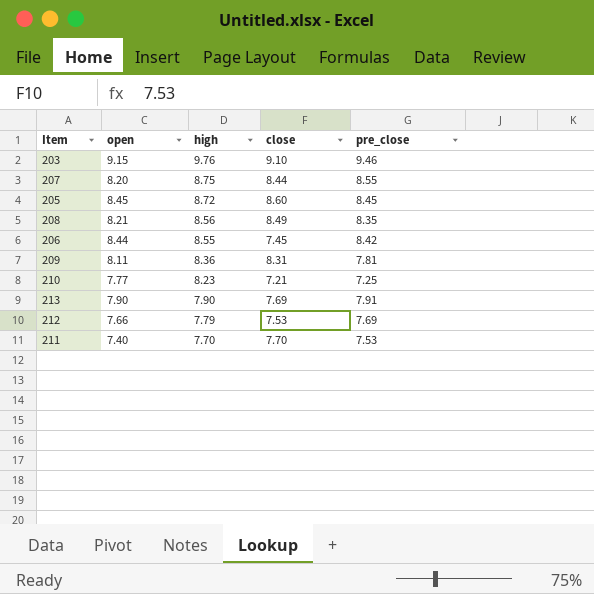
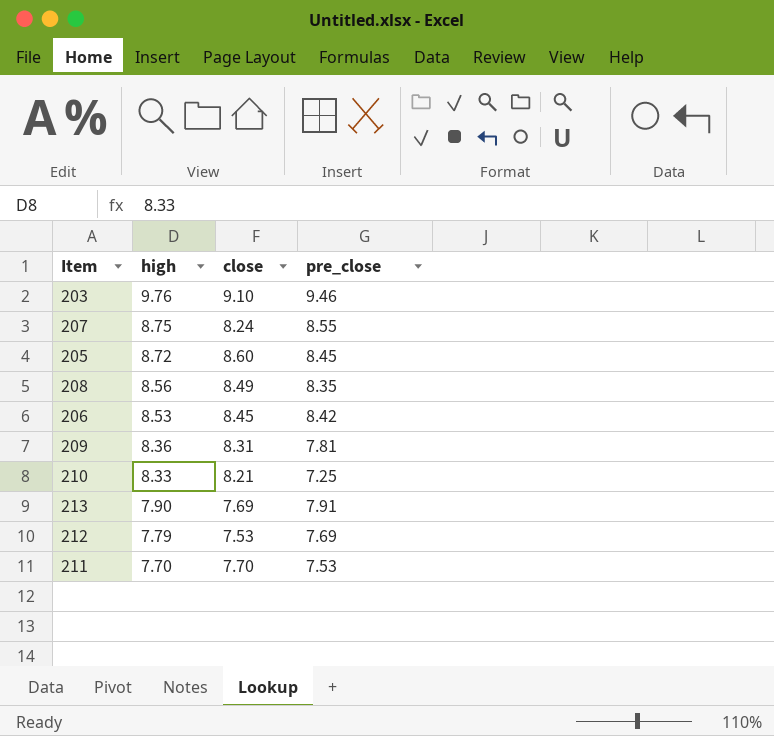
column open | position: 2 -> none
207 | close: 8.44 -> 8.24
206 | high: 8.55 -> 8.53
206 | close: 7.45 -> 8.45
210 | high: 8.23 -> 8.33
210 | close: 7.21 -> 8.21

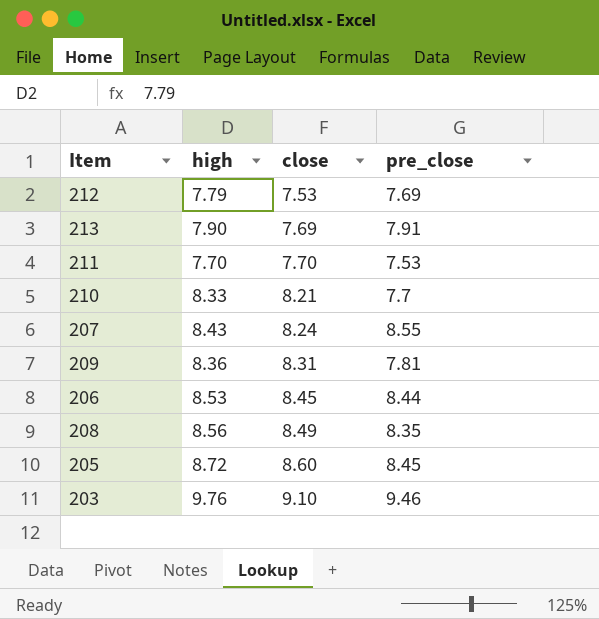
row order: high descending -> close ascending
210 | pre_close: 7.25 -> 7.7
207 | high: 8.75 -> 8.43
206 | pre_close: 8.42 -> 8.44

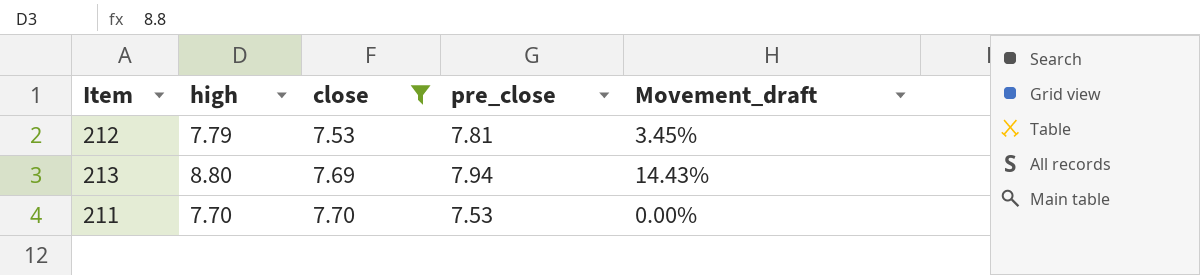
filter: none -> close <= 7.70
column Movement_draft | formula: none -> ([high] - [close]) / [close]
212 | pre_close: 7.69 -> 7.81
213 | high: 7.90 -> 8.80
213 | pre_close: 7.91 -> 7.94

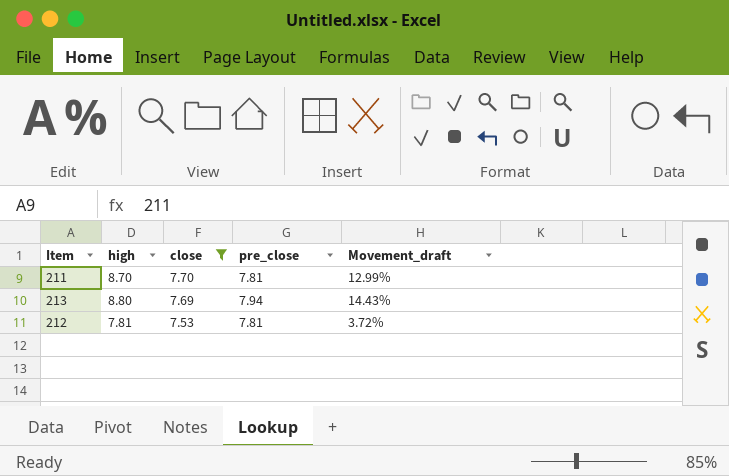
row order: close ascending -> close descending
211 | high: 7.70 -> 8.70
211 | pre_close: 7.53 -> 7.81
211 | Movement_draft: 0.00% -> 12.99%
212 | high: 7.79 -> 7.81
212 | Movement_draft: 3.45% -> 3.72%

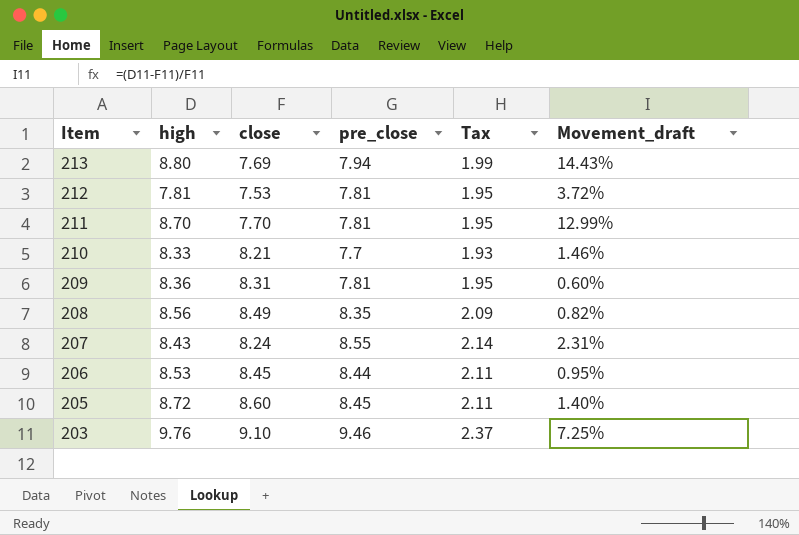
filter: close <= 7.70 -> none
row order: close descending -> Item descending
column Tax | formula: none -> [pre_close] * 0.25

